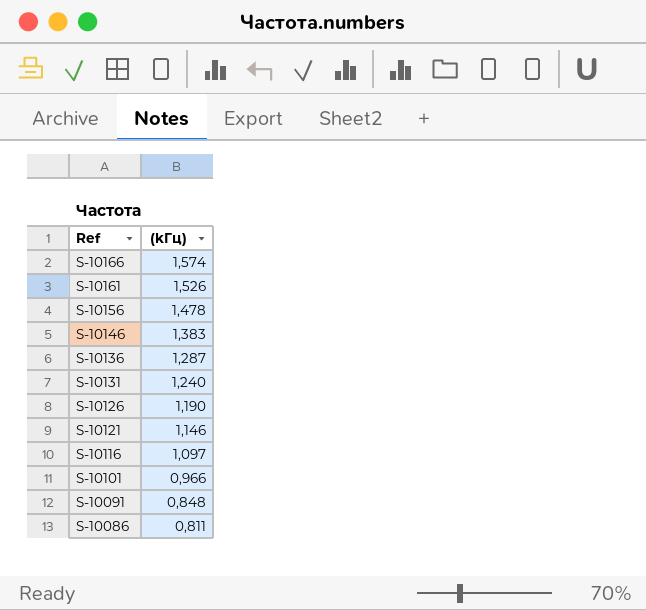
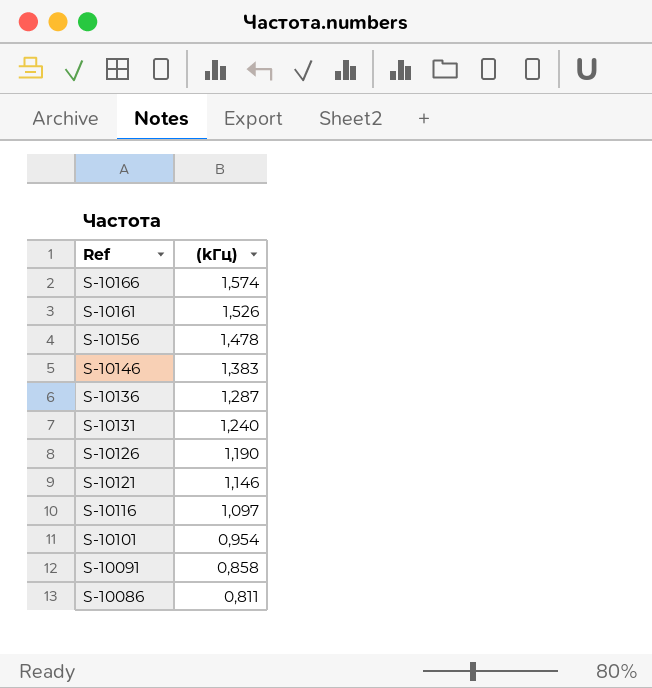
S-10101 | (kГц): 0,966 -> 0,954
S-10091 | (kГц): 0,848 -> 0,858

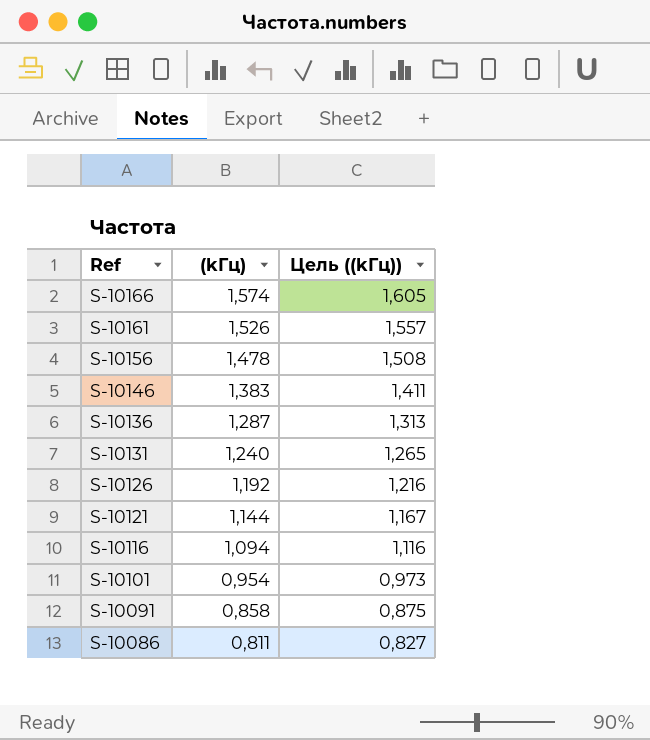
column Цель ((kГц)) | formula: none -> [(kГц)] * 1,02
S-10126 | (kГц): 1,190 -> 1,192
S-10121 | (kГц): 1,146 -> 1,144
S-10116 | (kГц): 1,097 -> 1,094

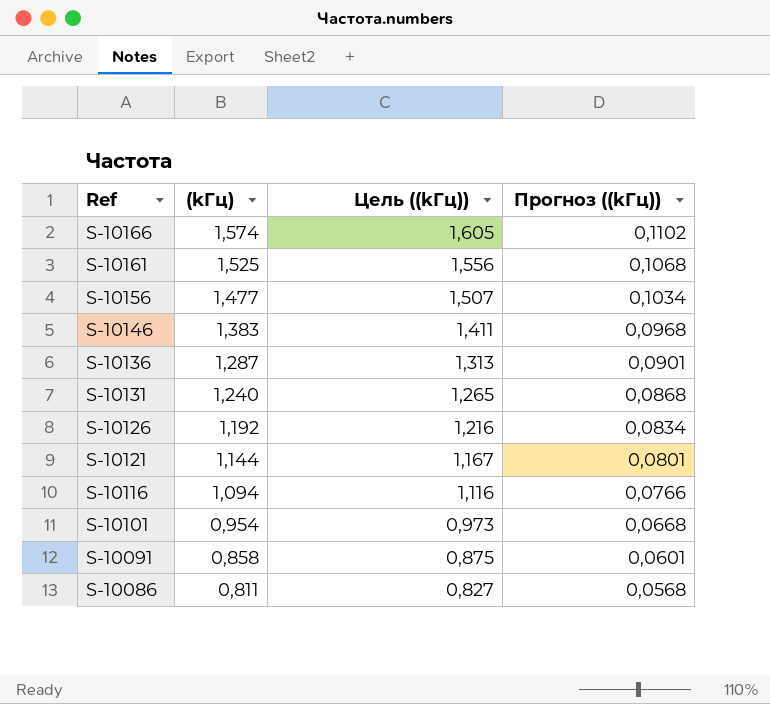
column Прогноз ((kГц)) | formula: none -> [(kГц)] * 0,07
S-10161 | (kГц): 1,526 -> 1,525
S-10161 | Цель ((kГц)): 1,557 -> 1,556
S-10156 | (kГц): 1,478 -> 1,477
S-10156 | Цель ((kГц)): 1,508 -> 1,507

